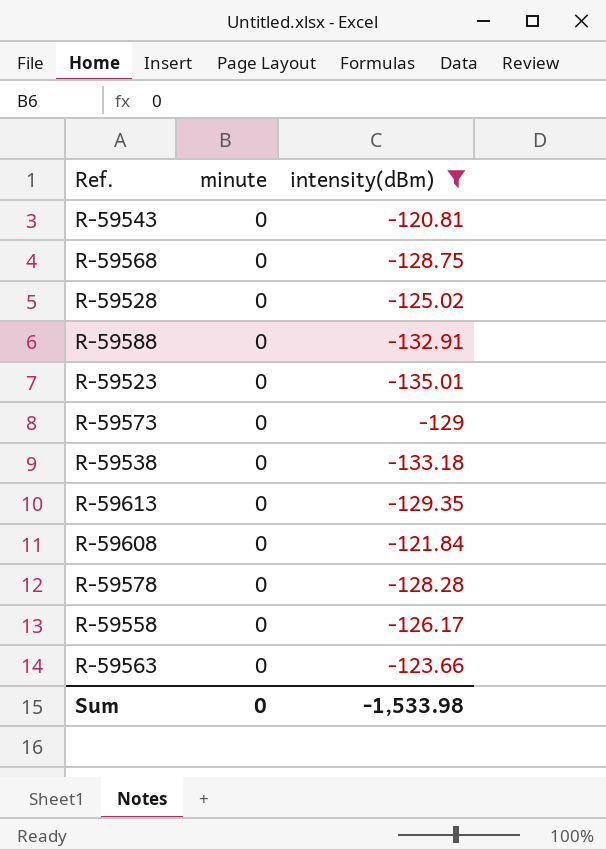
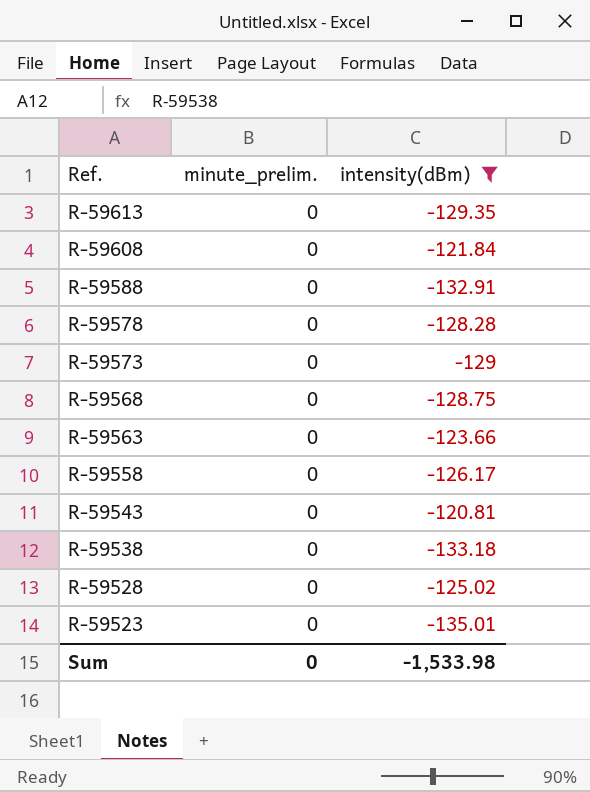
row order: none -> Ref. descending
column name: minute -> minute_prelim.

